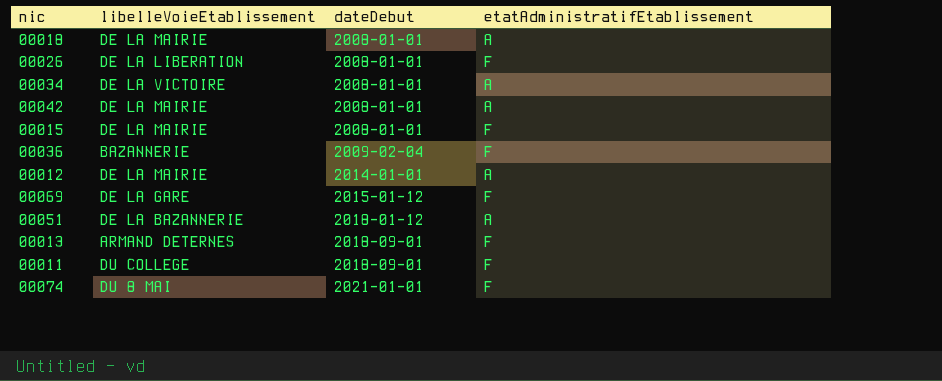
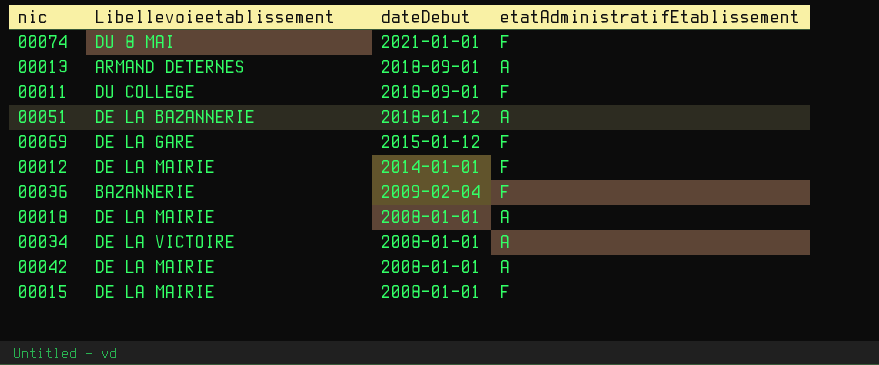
row order: dateDebut ascending -> dateDebut descending
column name: libelleVoieEtablissement -> Libellevoieetablissement
row 00026: DE LA LIBERATION | 2008-01-01 | F -> none
00013 | etatAdministratifEtablissement: F -> A
00012 | etatAdministratifEtablissement: A -> F

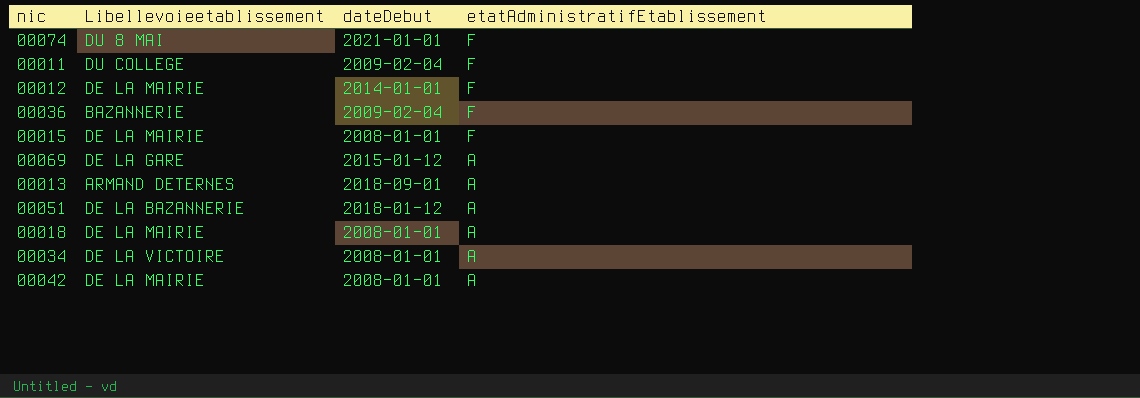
row order: dateDebut descending -> etatAdministratifEtablissement descending
00011 | dateDebut: 2018-09-01 -> 2009-02-04
00069 | etatAdministratifEtablissement: F -> A

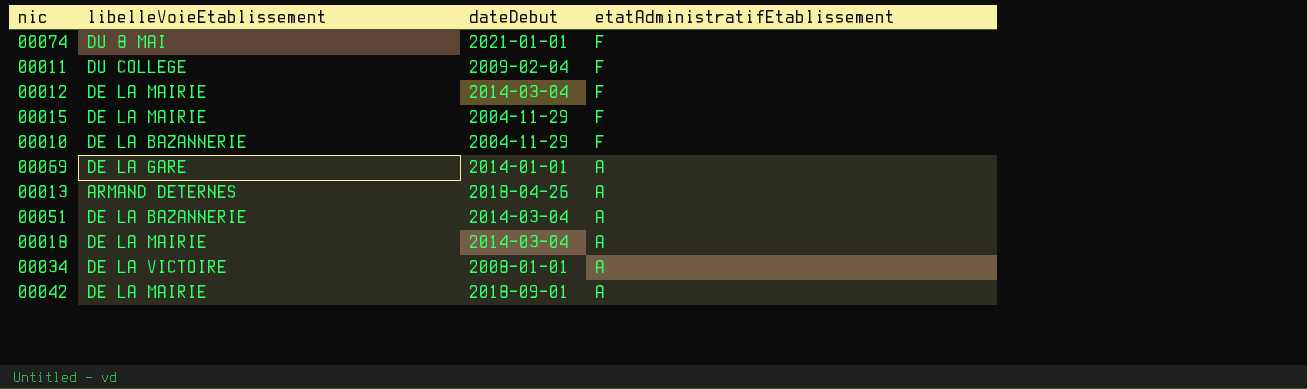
column name: Libellevoieetablissement -> libelleVoieEtablissement
row 00036: BAZANNERIE | 2009-02-04 | F -> none
00012 | dateDebut: 2014-01-01 -> 2014-03-04
00015 | dateDebut: 2008-01-01 -> 2004-11-29
row 00010: none -> DE LA BAZANNERIE | 2004-11-29 | F
00069 | dateDebut: 2015-01-12 -> 2014-01-01
00013 | dateDebut: 2018-09-01 -> 2018-04-26
00051 | dateDebut: 2018-01-12 -> 2014-03-04
00018 | dateDebut: 2008-01-01 -> 2014-03-04
00042 | dateDebut: 2008-01-01 -> 2018-09-01

